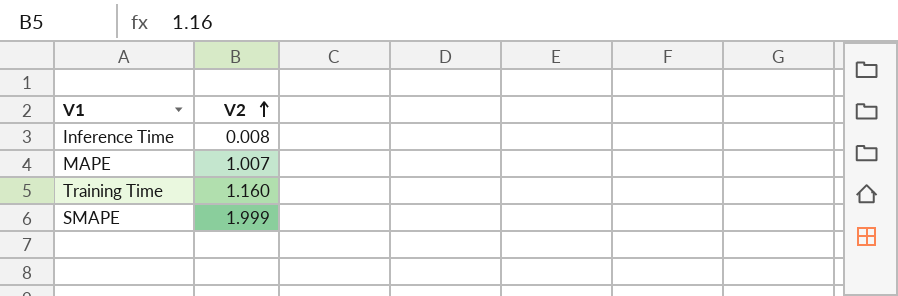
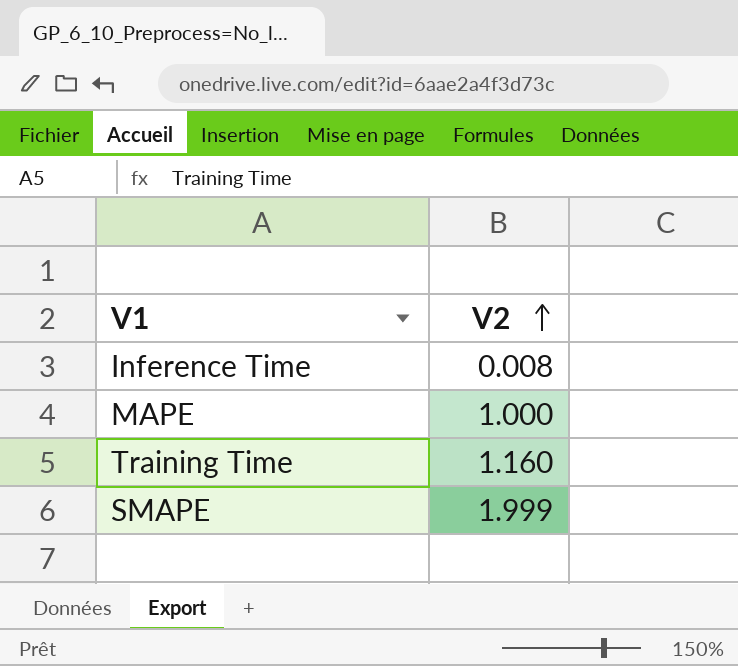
MAPE | V2: 1.007 -> 1.000

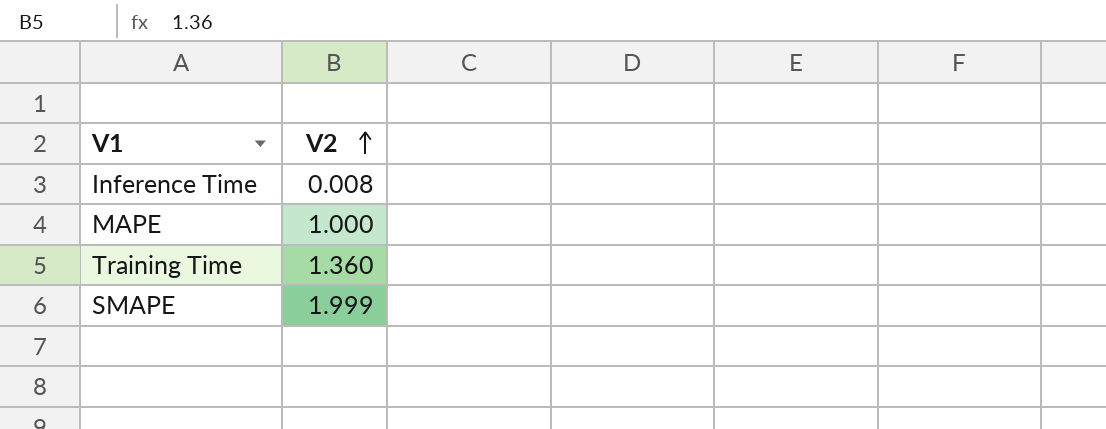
Training Time | V2: 1.160 -> 1.360

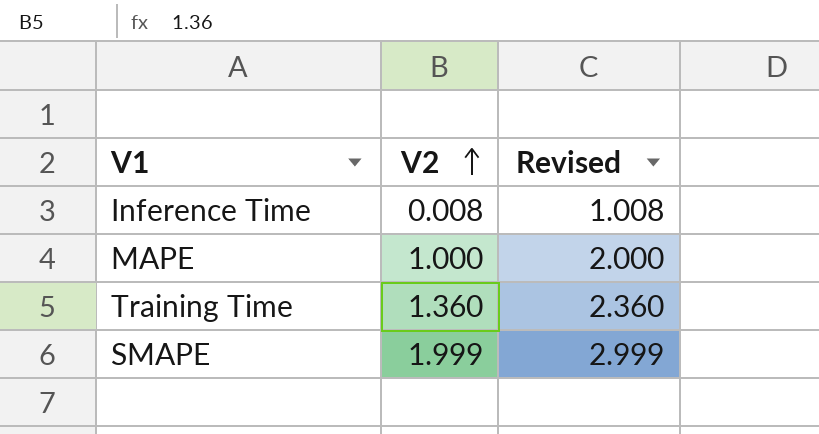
column Revised | formula: none -> [V2] + 1

